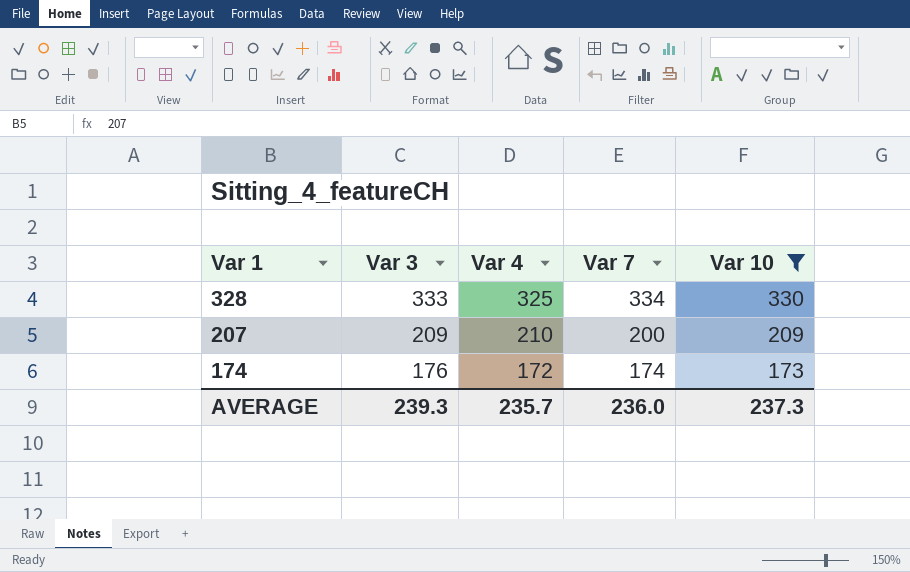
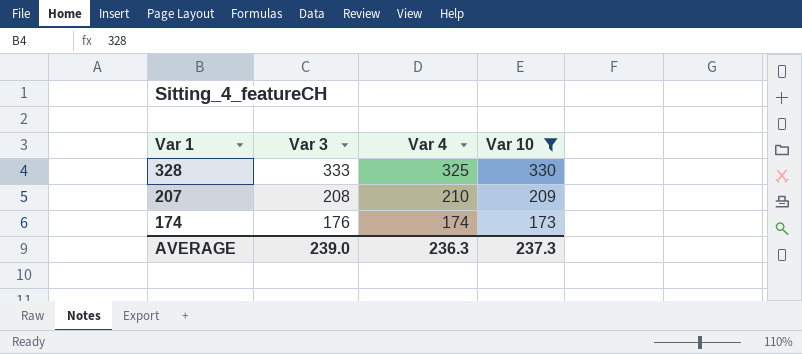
column Var 7 | position: 4 -> none
207 | Var 3: 209 -> 208
174 | Var 4: 172 -> 174
AVERAGE | Var 3: 239.3 -> 239.0
AVERAGE | Var 4: 235.7 -> 236.3

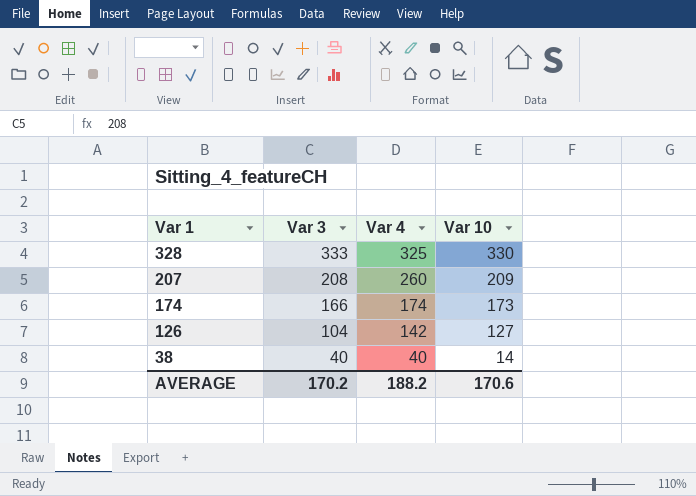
filter: Var 10 >= 173 -> none
207 | Var 4: 210 -> 260
174 | Var 3: 176 -> 166
AVERAGE | Var 3: 239.0 -> 170.2
AVERAGE | Var 4: 236.3 -> 188.2
AVERAGE | Var 10: 237.3 -> 170.6

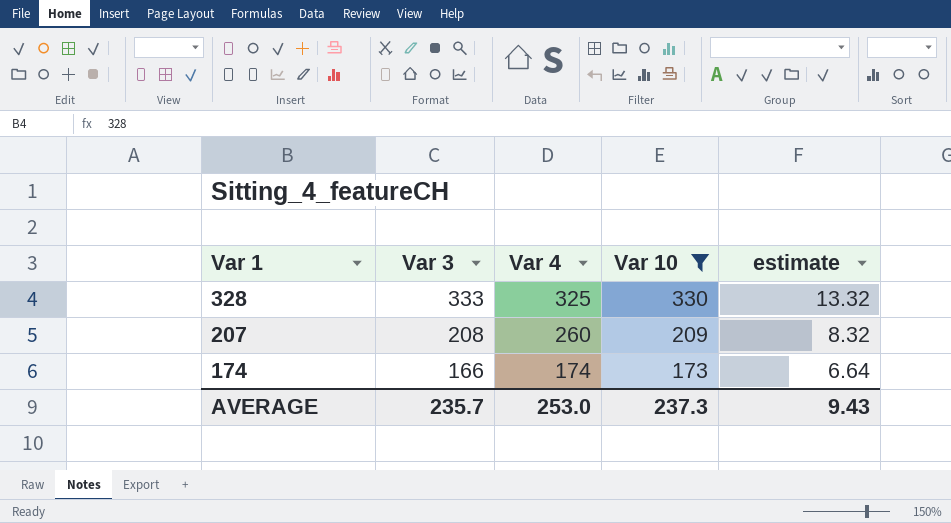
filter: none -> Var 10 >= 173
column estimate | formula: none -> [Var 3] * 0.04
AVERAGE | Var 3: 170.2 -> 235.7
AVERAGE | Var 4: 188.2 -> 253.0
AVERAGE | Var 10: 170.6 -> 237.3

